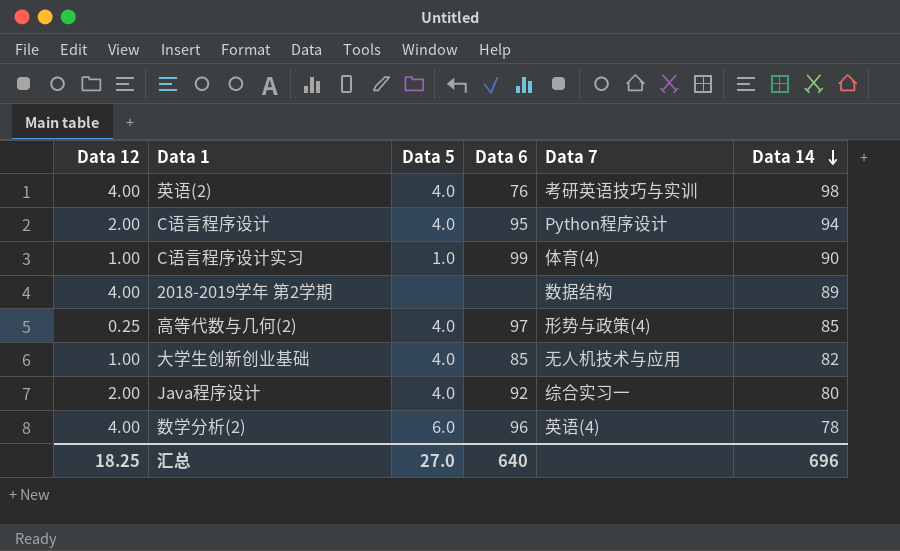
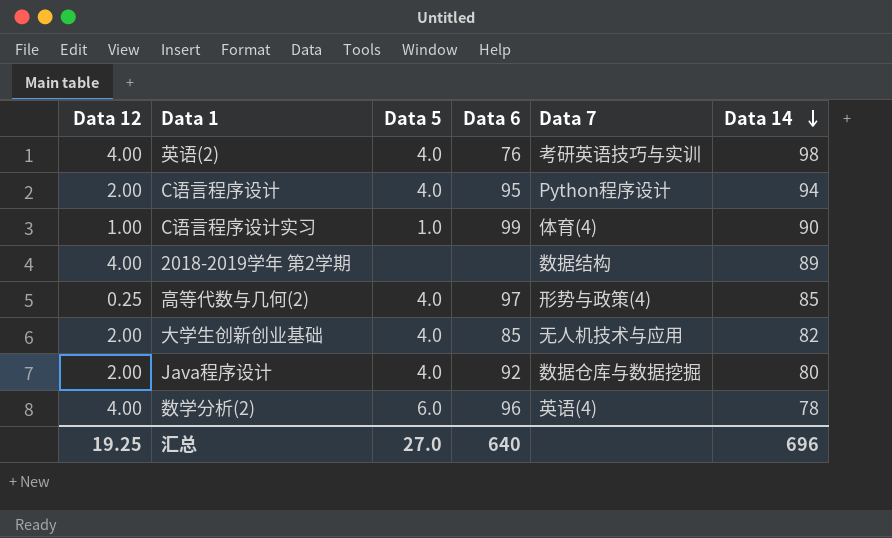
大学生创新创业基础 | Data 12: 1.00 -> 2.00
Java程序设计 | Data 7: 综合实习一 -> 数据仓库与数据挖掘
汇总 | Data 12: 18.25 -> 19.25

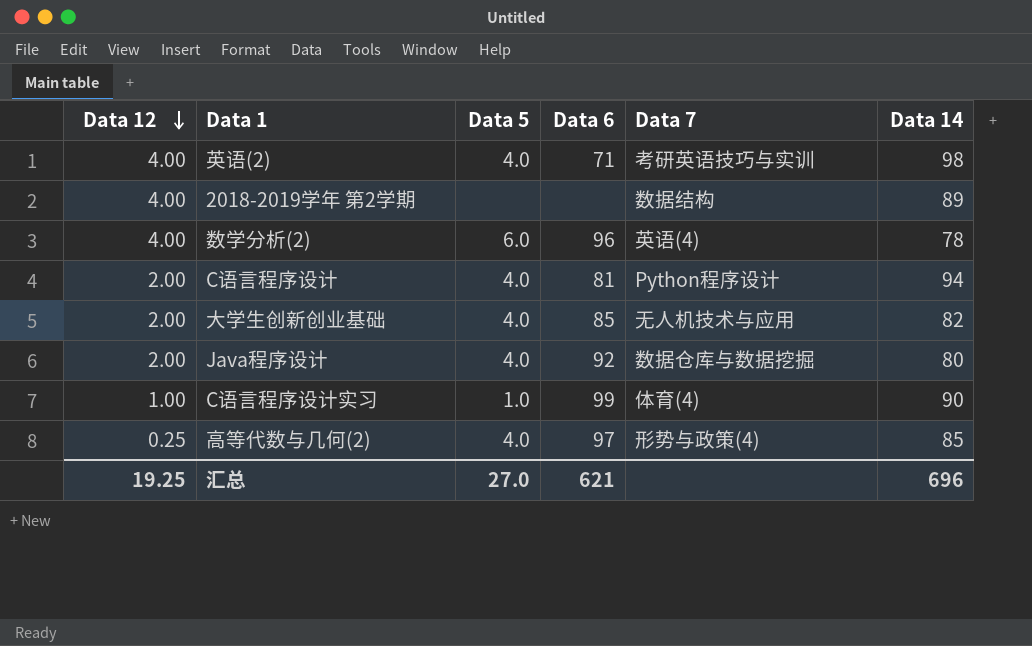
row order: Data 14 descending -> Data 12 descending
英语(2) | Data 6: 76 -> 71
C语言程序设计 | Data 6: 95 -> 81
汇总 | Data 6: 640 -> 621

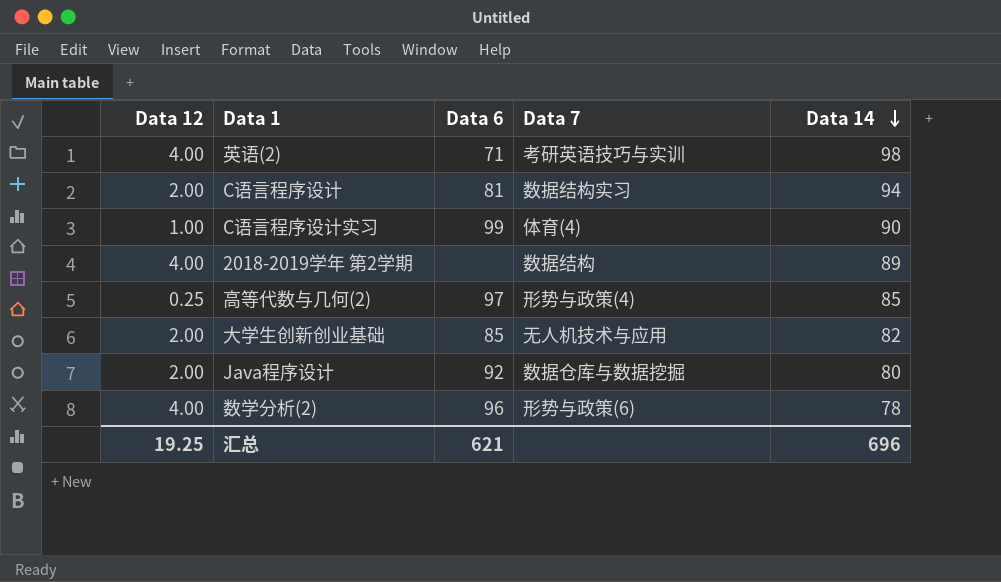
row order: Data 12 descending -> Data 14 descending
column Data 5 | position: 3 -> none
C语言程序设计 | Data 7: Python程序设计 -> 数据结构实习
数学分析(2) | Data 7: 英语(4) -> 形势与政策(6)

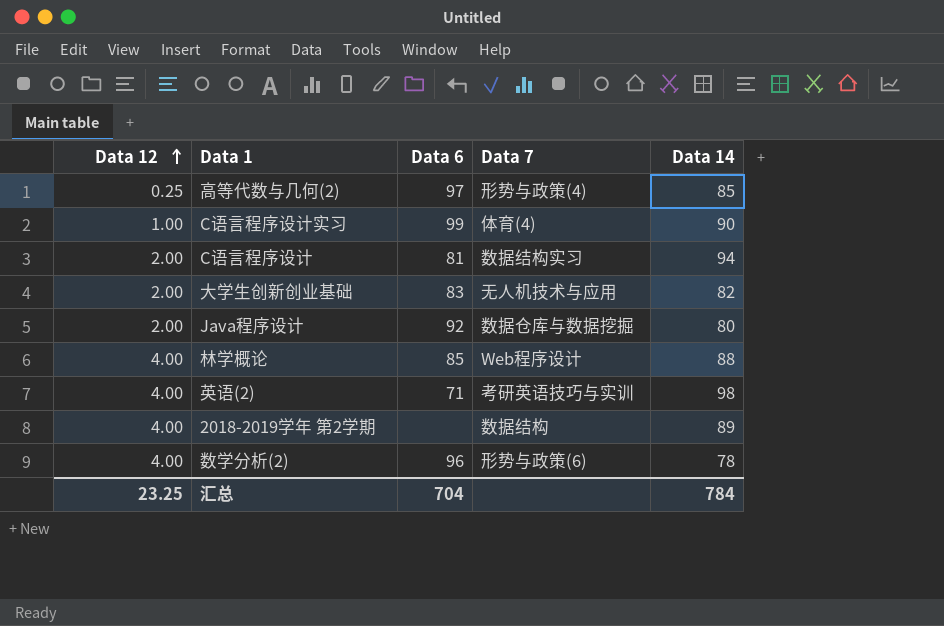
row order: Data 14 descending -> Data 12 ascending
大学生创新创业基础 | Data 6: 85 -> 83
row 林学概论: none -> 4.00 | 85 | Web程序设计 | 88
汇总 | Data 12: 19.25 -> 23.25
汇总 | Data 6: 621 -> 704
汇总 | Data 14: 696 -> 784

